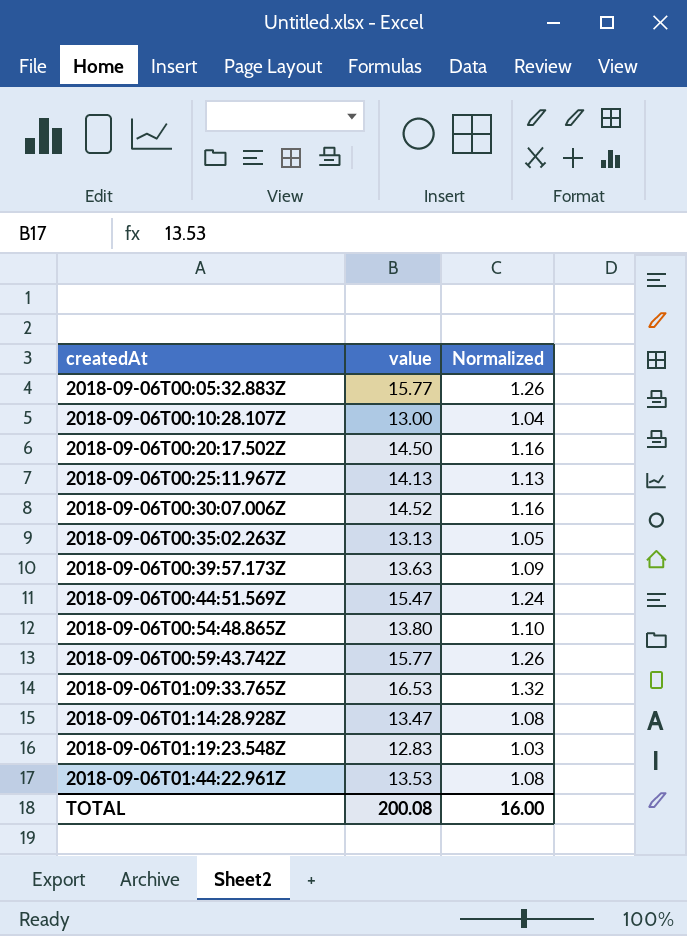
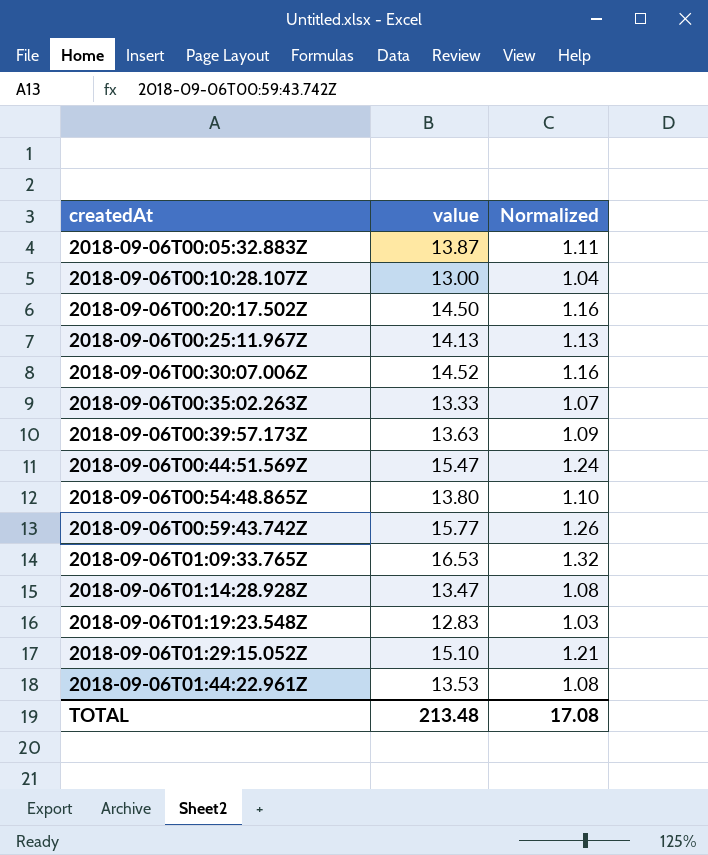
2018-09-06T00:05:32.883Z | value: 15.77 -> 13.87
2018-09-06T00:05:32.883Z | Normalized: 1.26 -> 1.11
2018-09-06T00:35:02.263Z | value: 13.13 -> 13.33
2018-09-06T00:35:02.263Z | Normalized: 1.05 -> 1.07
row 2018-09-06T01:29:15.052Z: none -> 15.10 | 1.21
TOTAL | value: 200.08 -> 213.48
TOTAL | Normalized: 16.00 -> 17.08

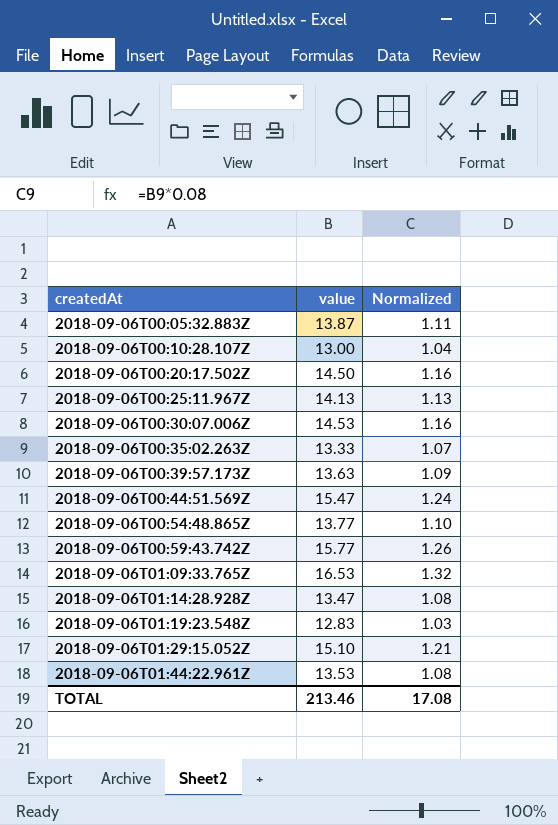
2018-09-06T00:30:07.006Z | value: 14.52 -> 14.53
2018-09-06T00:54:48.865Z | value: 13.80 -> 13.77
TOTAL | value: 213.48 -> 213.46

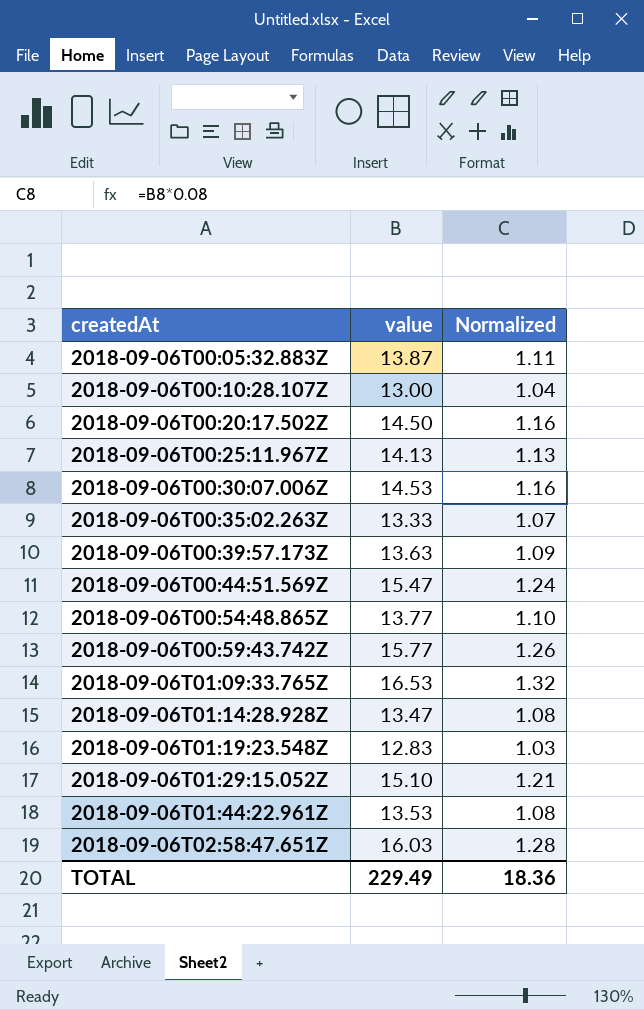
row 2018-09-06T02:58:47.651Z: none -> 16.03 | 1.28
TOTAL | value: 213.46 -> 229.49
TOTAL | Normalized: 17.08 -> 18.36

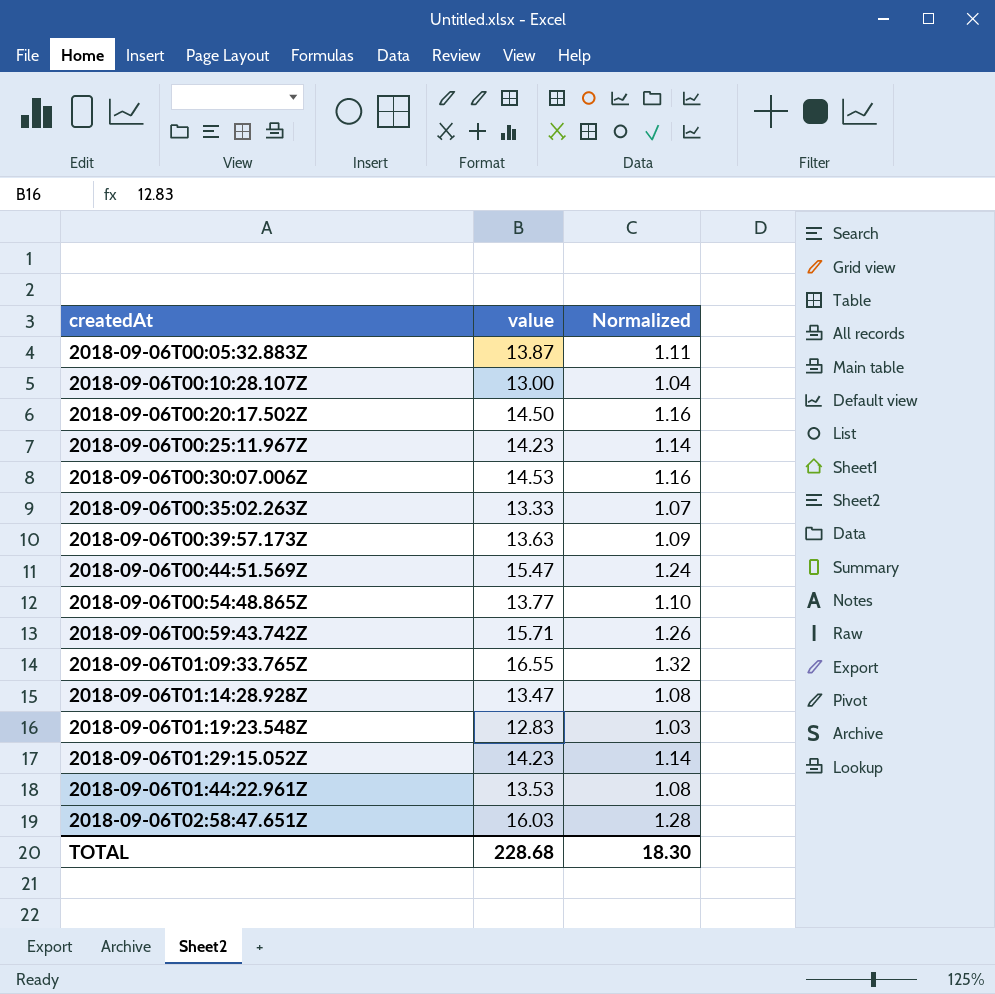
2018-09-06T00:25:11.967Z | value: 14.13 -> 14.23
2018-09-06T00:25:11.967Z | Normalized: 1.13 -> 1.14
2018-09-06T00:59:43.742Z | value: 15.77 -> 15.71
2018-09-06T01:09:33.765Z | value: 16.53 -> 16.55
2018-09-06T01:29:15.052Z | value: 15.10 -> 14.23
2018-09-06T01:29:15.052Z | Normalized: 1.21 -> 1.14
TOTAL | value: 229.49 -> 228.68
TOTAL | Normalized: 18.36 -> 18.30

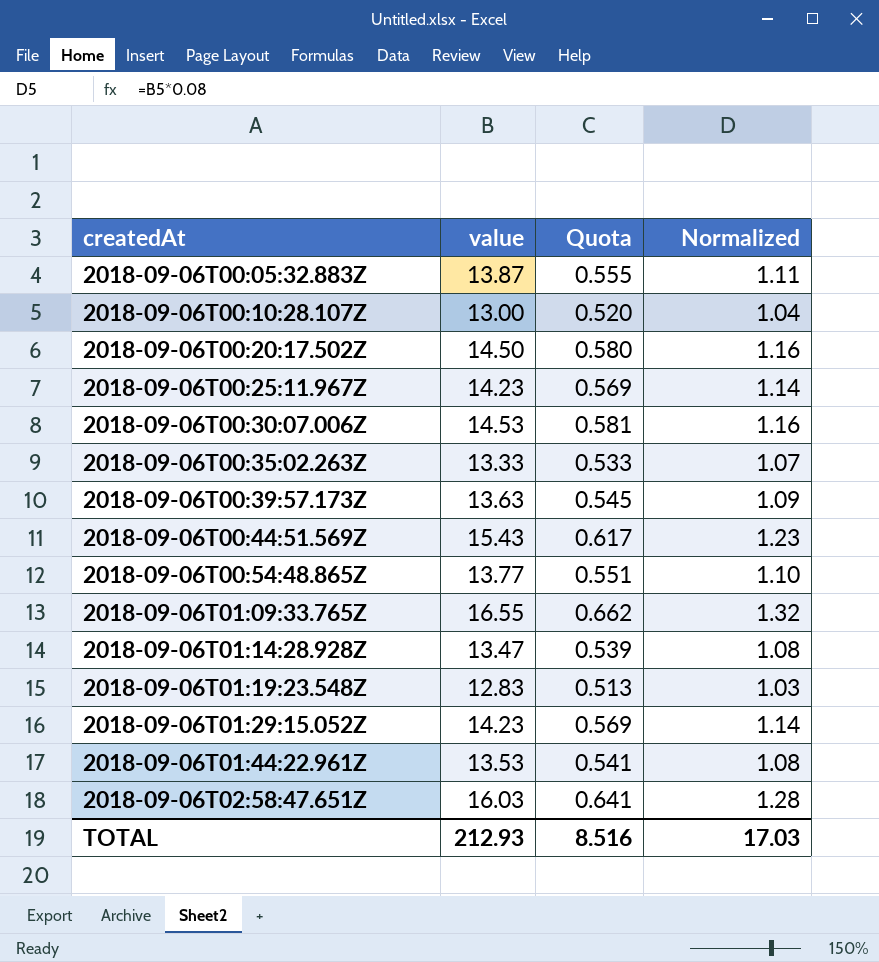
column Quota | formula: none -> [value] * 0.04
row 2018-09-06T00:59:43.742Z: 15.71 | 1.26 -> none
2018-09-06T00:44:51.569Z | value: 15.47 -> 15.43
2018-09-06T00:44:51.569Z | Normalized: 1.24 -> 1.23
TOTAL | value: 228.68 -> 212.93
TOTAL | Normalized: 18.30 -> 17.03

